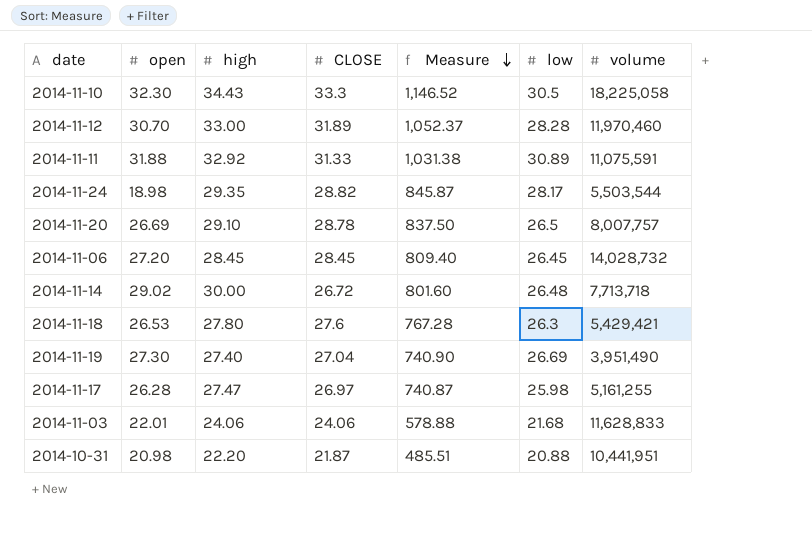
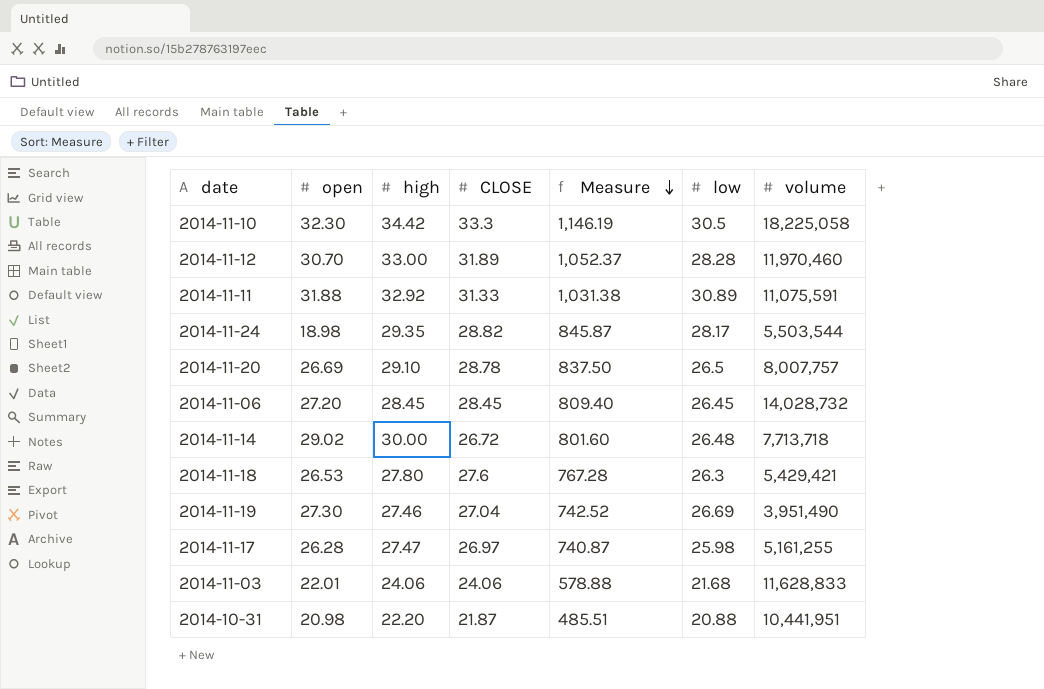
2014-11-10 | high: 34.43 -> 34.42
2014-11-10 | Measure: 1,146.52 -> 1,146.19
2014-11-19 | high: 27.40 -> 27.46
2014-11-19 | Measure: 740.90 -> 742.52

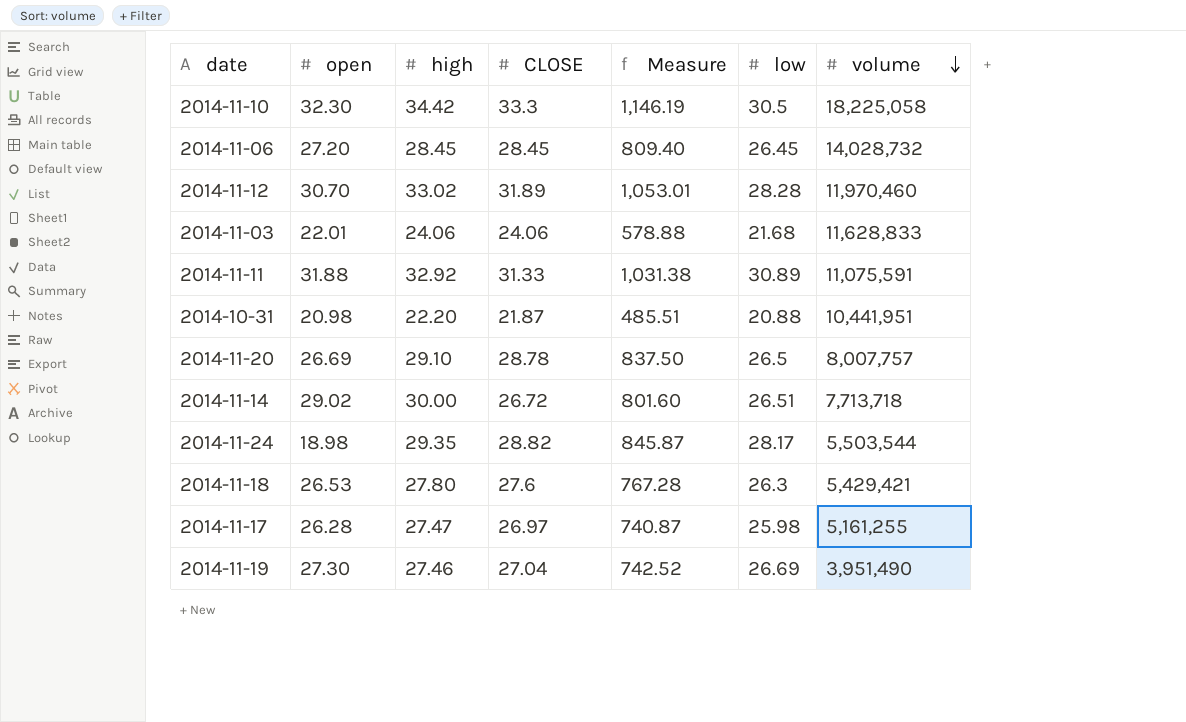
row order: Measure descending -> volume descending
2014-11-12 | high: 33.00 -> 33.02
2014-11-12 | Measure: 1,052.37 -> 1,053.01
2014-11-14 | low: 26.48 -> 26.51

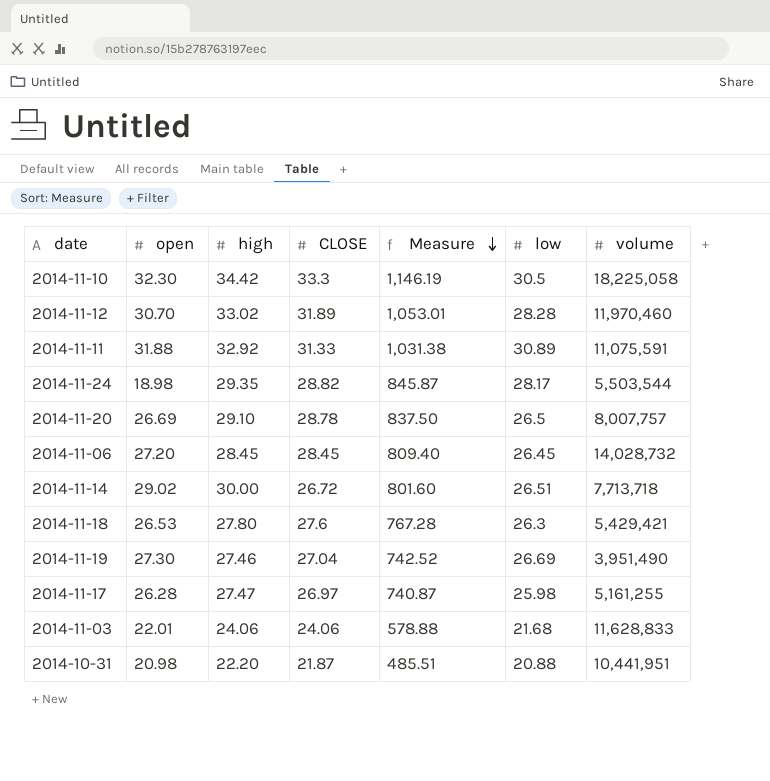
row order: volume descending -> Measure descending

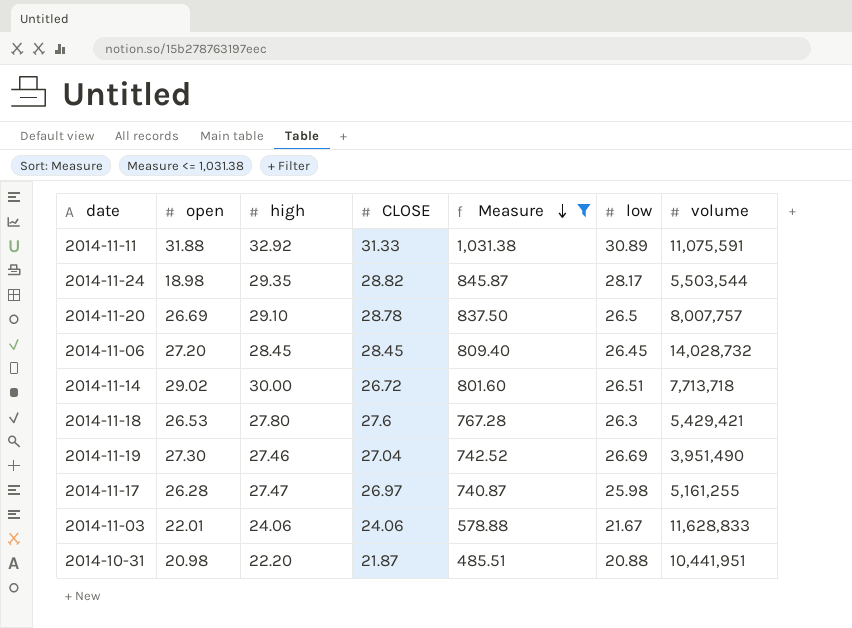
filter: none -> Measure <= 1,031.38
2014-11-03 | low: 21.68 -> 21.67

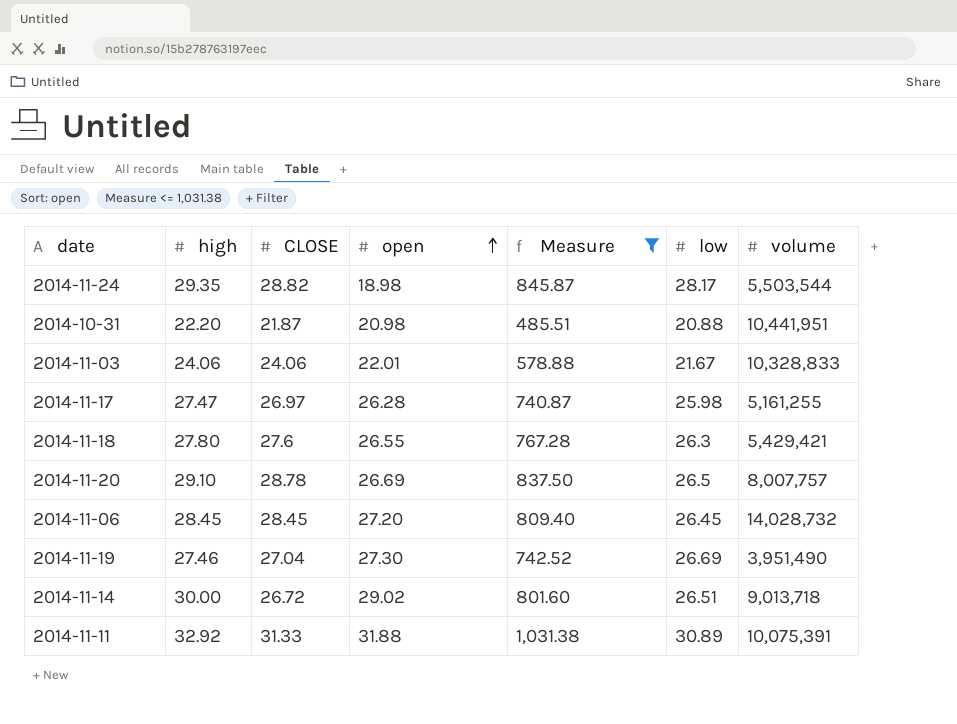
row order: Measure descending -> open ascending
column open | position: 2 -> 4
2014-11-03 | volume: 11,628,833 -> 10,328,833
2014-11-18 | open: 26.53 -> 26.55
2014-11-14 | volume: 7,713,718 -> 9,013,718
2014-11-11 | volume: 11,075,591 -> 10,075,391

